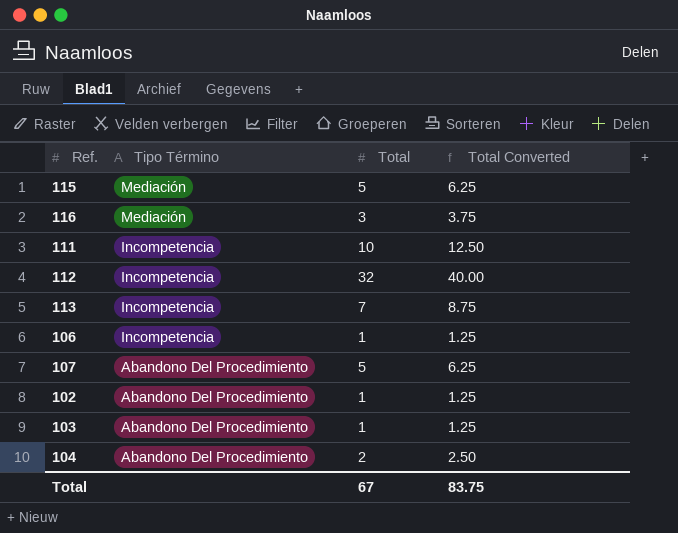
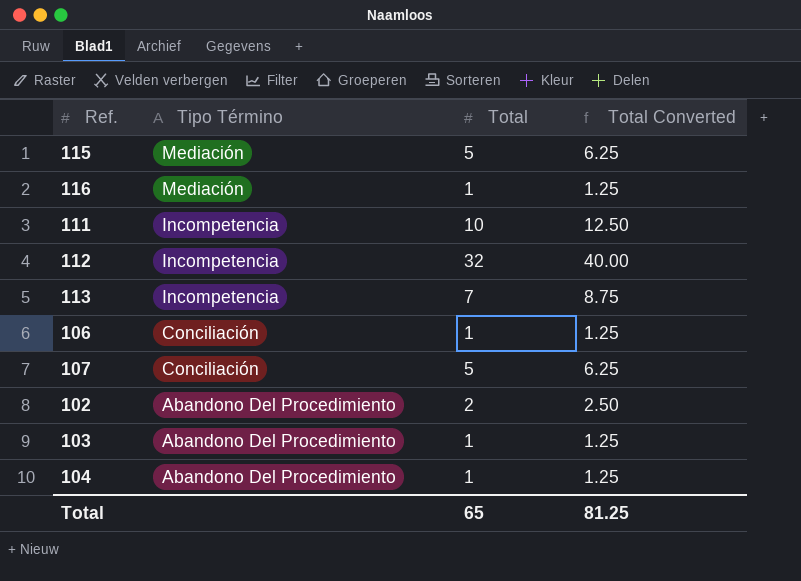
116 | Total: 3 -> 1
116 | Total Converted: 3.75 -> 1.25
106 | Tipo Término: Incompetencia -> Conciliación
107 | Tipo Término: Abandono Del Procedimiento -> Conciliación
102 | Total: 1 -> 2
102 | Total Converted: 1.25 -> 2.50
104 | Total: 2 -> 1
104 | Total Converted: 2.50 -> 1.25
Total | Total: 67 -> 65
Total | Total Converted: 83.75 -> 81.25

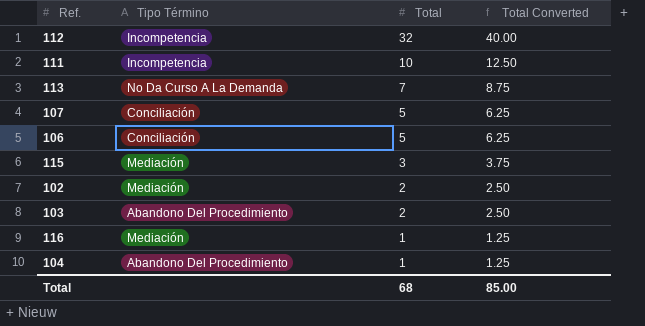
row order: Tipo Término descending -> Total descending
113 | Tipo Término: Incompetencia -> No Da Curso A La Demanda
106 | Total: 1 -> 5
106 | Total Converted: 1.25 -> 6.25
115 | Total: 5 -> 3
115 | Total Converted: 6.25 -> 3.75
102 | Tipo Término: Abandono Del Procedimiento -> Mediación
103 | Total: 1 -> 2
103 | Total Converted: 1.25 -> 2.50
Total | Total: 65 -> 68
Total | Total Converted: 81.25 -> 85.00

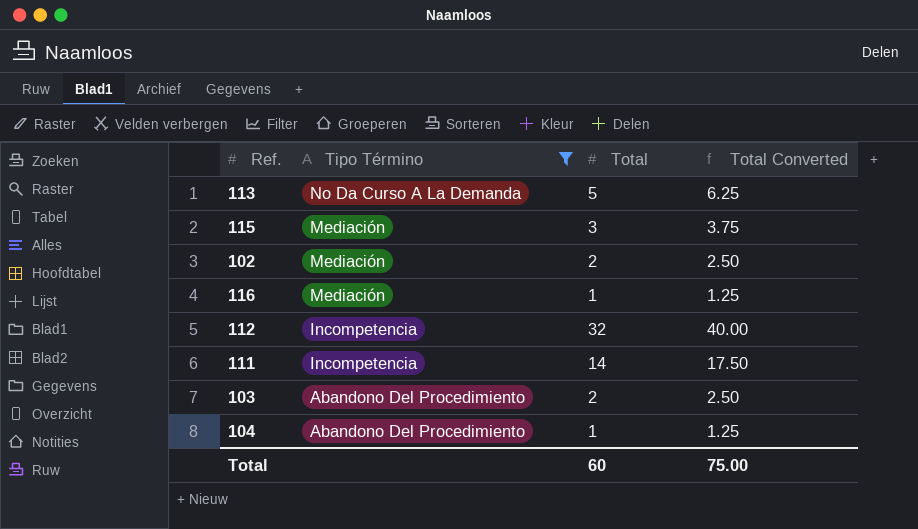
filter: none -> Tipo Término != Conciliación
row order: Total descending -> Tipo Término descending
113 | Total: 7 -> 5
113 | Total Converted: 8.75 -> 6.25
111 | Total: 10 -> 14
111 | Total Converted: 12.50 -> 17.50
Total | Total: 68 -> 60
Total | Total Converted: 85.00 -> 75.00

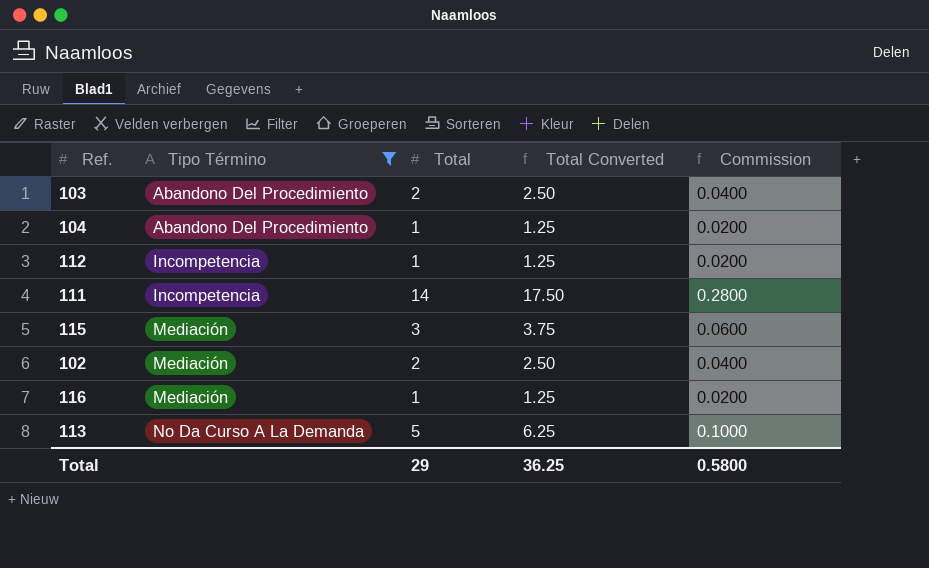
row order: Tipo Término descending -> Tipo Término ascending
column Commission | formula: none -> [Total] * 0.02
112 | Total: 32 -> 1
112 | Total Converted: 40.00 -> 1.25
Total | Total: 60 -> 29
Total | Total Converted: 75.00 -> 36.25

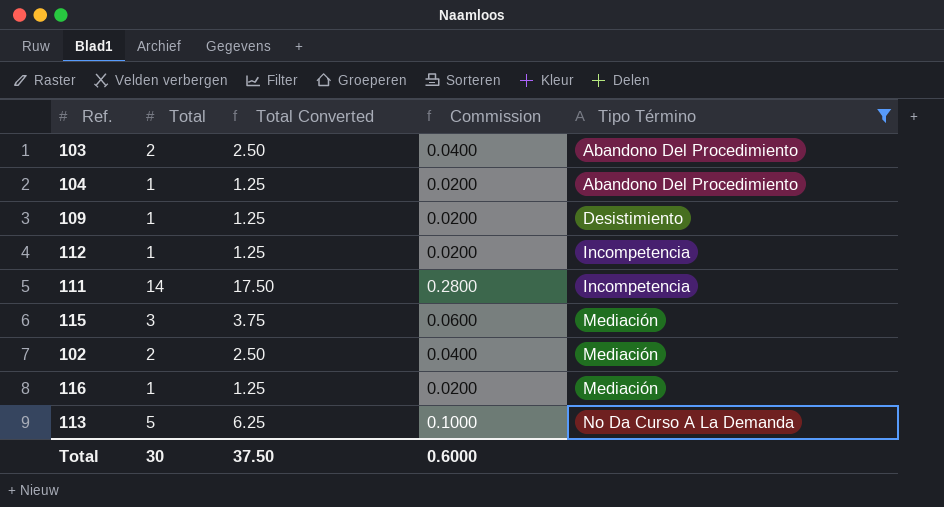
column Tipo Término | position: 2 -> 5
row 109: none -> 1 | 1.25 | 0.0200 | Desistimiento
Total | Total: 29 -> 30
Total | Total Converted: 36.25 -> 37.50
Total | Commission: 0.5800 -> 0.6000

